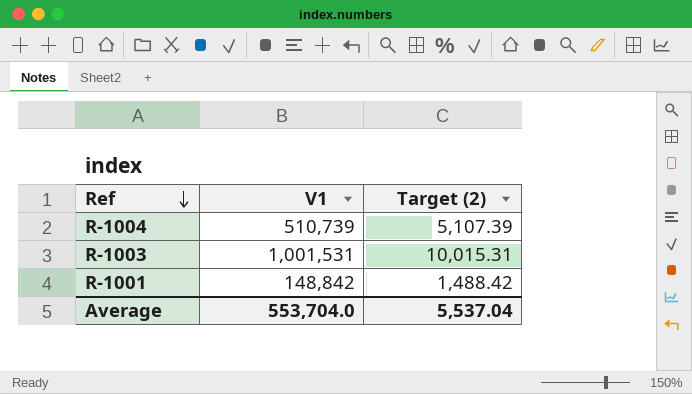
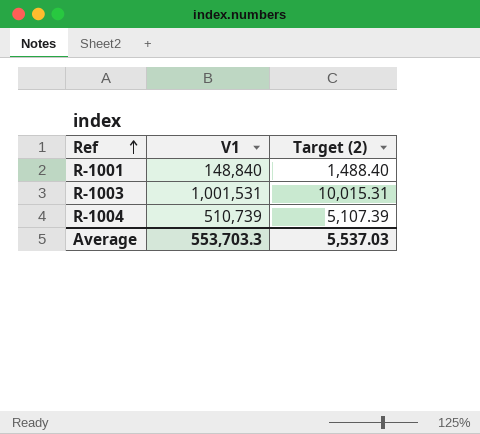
row order: Ref descending -> Ref ascending
R-1001 | V1: 148,842 -> 148,840
R-1001 | Target (2): 1,488.42 -> 1,488.40
Average | V1: 553,704.0 -> 553,703.3
Average | Target (2): 5,537.04 -> 5,537.03

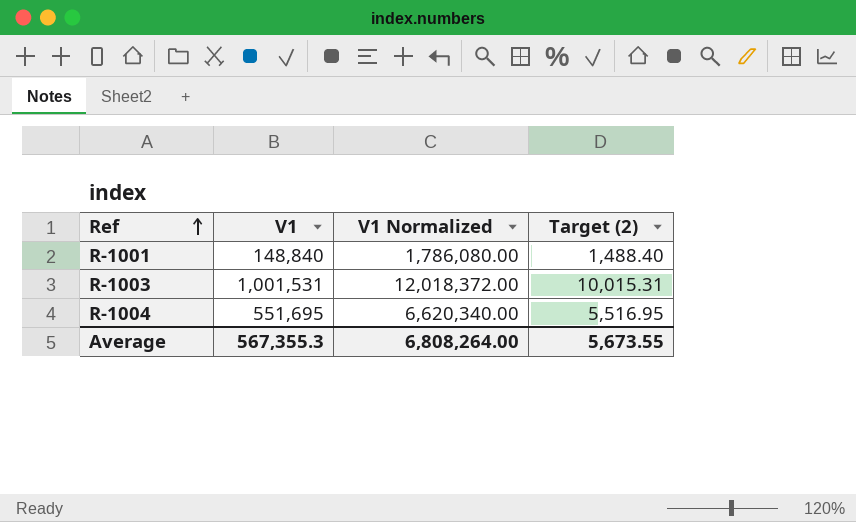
column V1 Normalized | formula: none -> [V1] * 12
R-1004 | V1: 510,739 -> 551,695
R-1004 | Target (2): 5,107.39 -> 5,516.95
Average | V1: 553,703.3 -> 567,355.3
Average | Target (2): 5,537.03 -> 5,673.55

